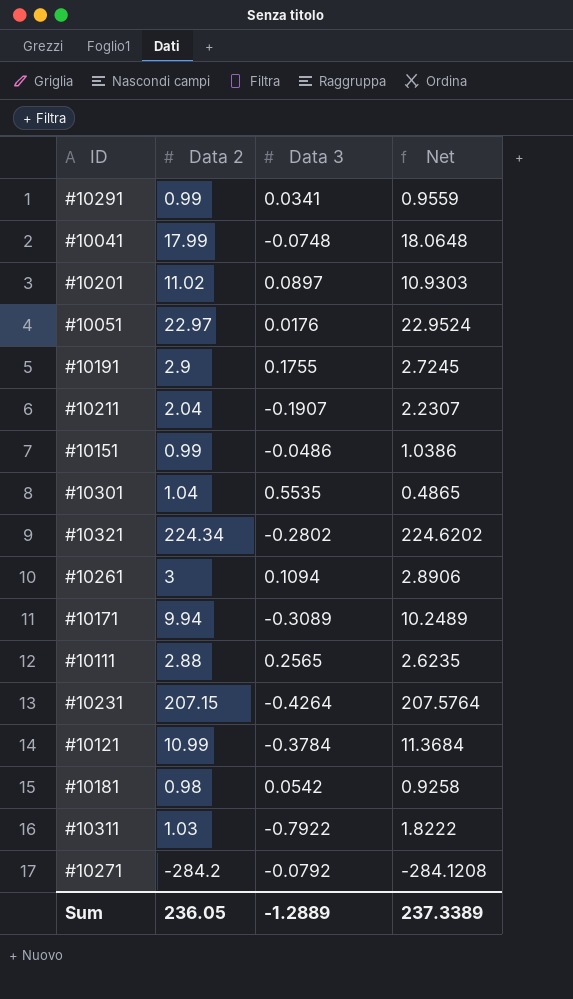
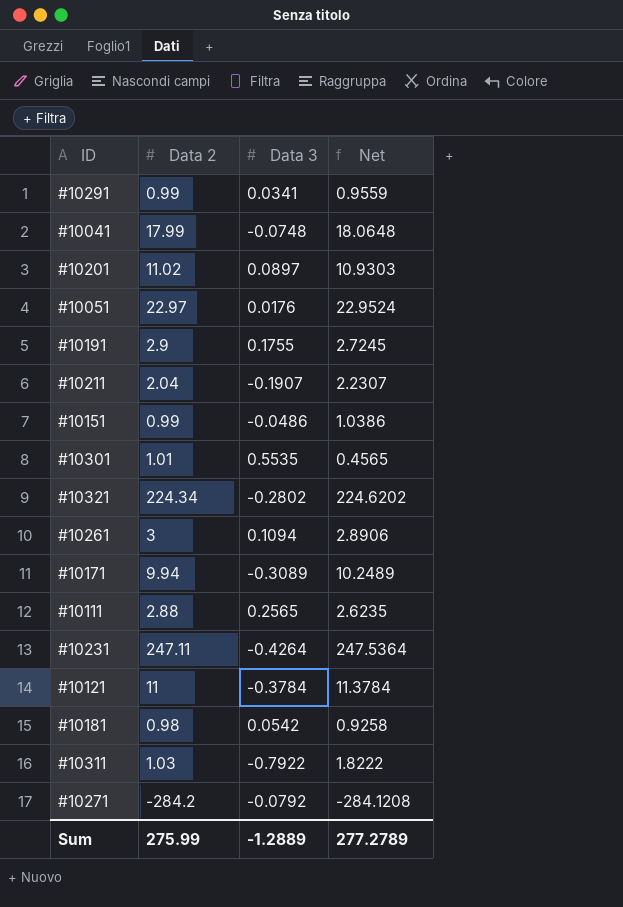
#10301 | Data 2: 1.04 -> 1.01
#10301 | Net: 0.4865 -> 0.4565
#10231 | Data 2: 207.15 -> 247.11
#10231 | Net: 207.5764 -> 247.5364
#10121 | Data 2: 10.99 -> 11
#10121 | Net: 11.3684 -> 11.3784
Sum | Data 2: 236.05 -> 275.99
Sum | Net: 237.3389 -> 277.2789

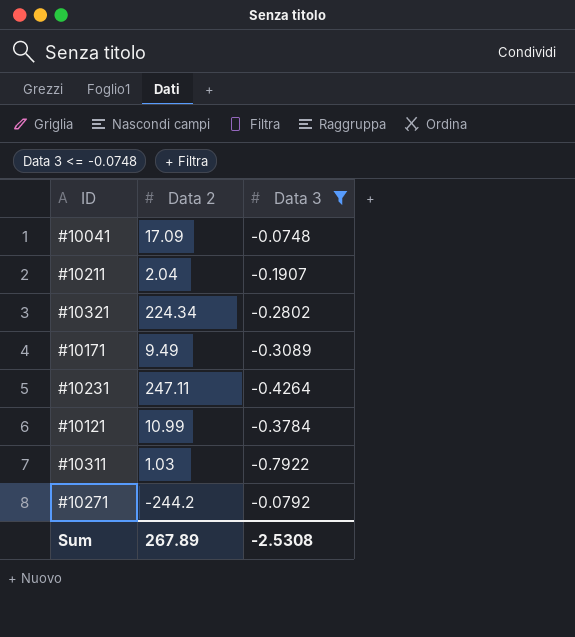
filter: none -> Data 3 <= -0.0748
column Net | formula: [Data 2] - [Data 3] -> none
#10041 | Data 2: 17.99 -> 17.09
#10171 | Data 2: 9.94 -> 9.49
#10121 | Data 2: 11 -> 10.99
#10271 | Data 2: -284.2 -> -244.2
Sum | Data 2: 275.99 -> 267.89
Sum | Data 3: -1.2889 -> -2.5308

